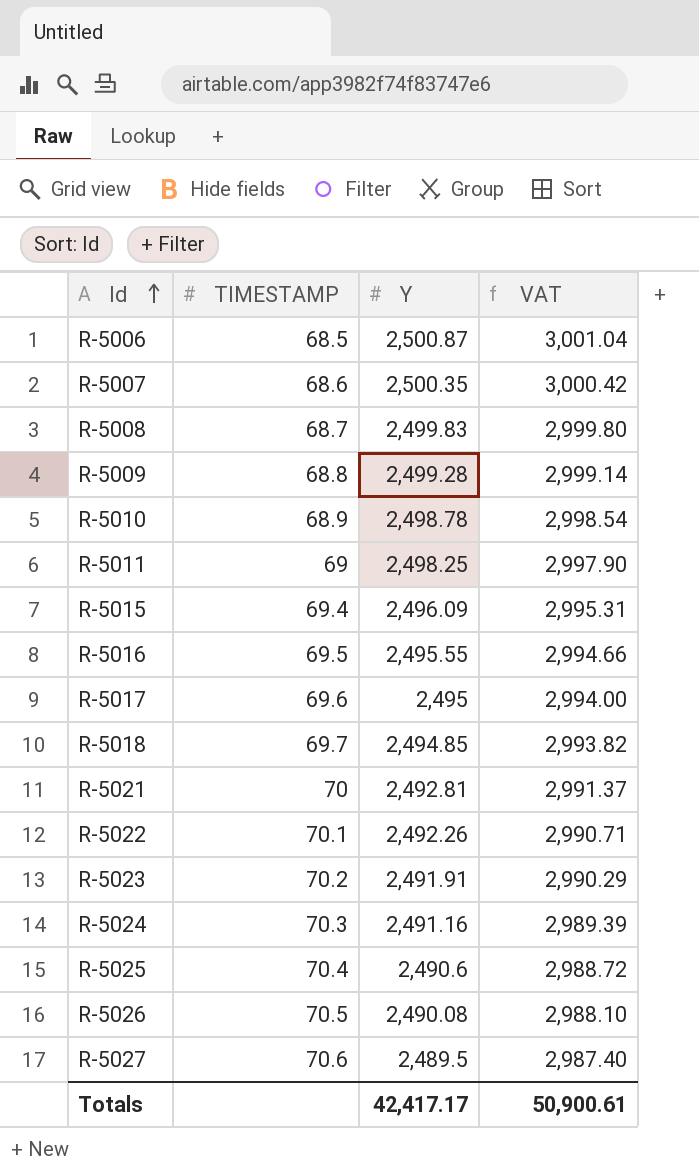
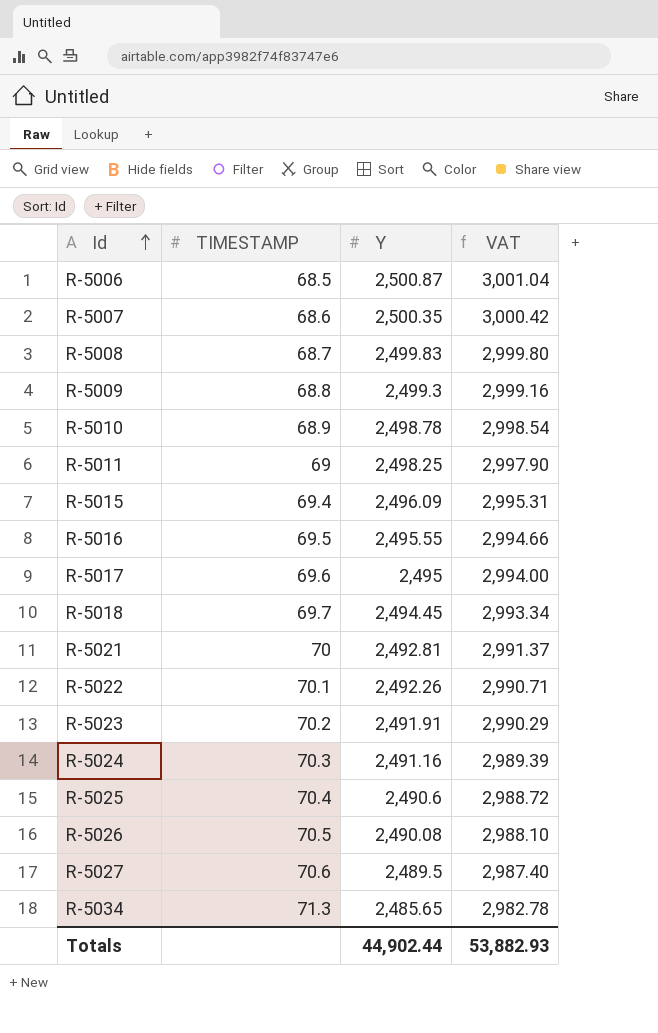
R-5009 | Y: 2,499.28 -> 2,499.3
R-5009 | VAT: 2,999.14 -> 2,999.16
R-5018 | Y: 2,494.85 -> 2,494.45
R-5018 | VAT: 2,993.82 -> 2,993.34
row R-5034: none -> 71.3 | 2,485.65 | 2,982.78
Totals | Y: 42,417.17 -> 44,902.44
Totals | VAT: 50,900.61 -> 53,882.93

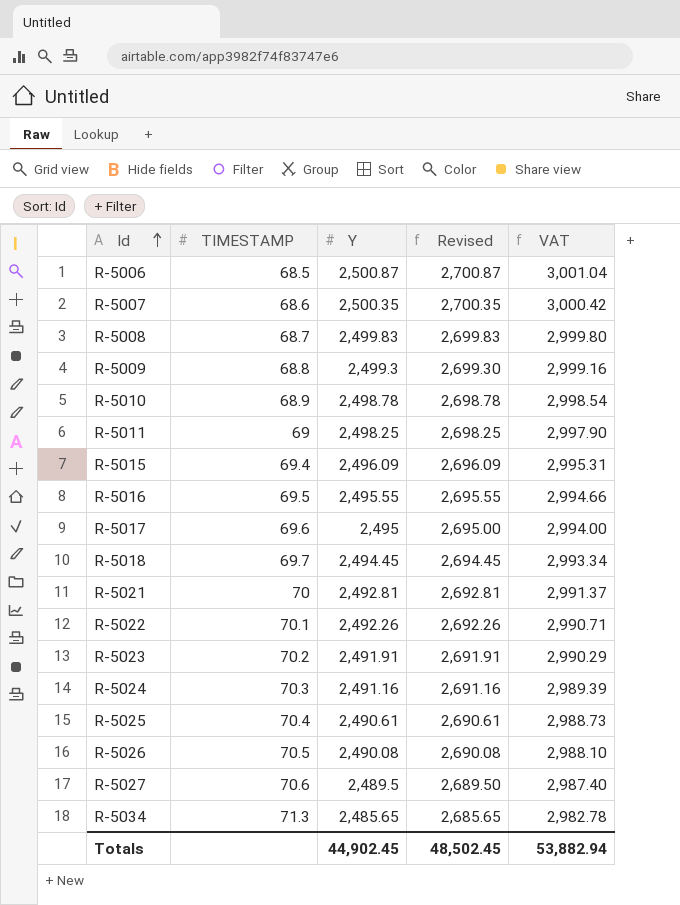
column Revised | formula: none -> [Y] + 200
R-5025 | Y: 2,490.6 -> 2,490.61
R-5025 | VAT: 2,988.72 -> 2,988.73
Totals | Y: 44,902.44 -> 44,902.45
Totals | VAT: 53,882.93 -> 53,882.94

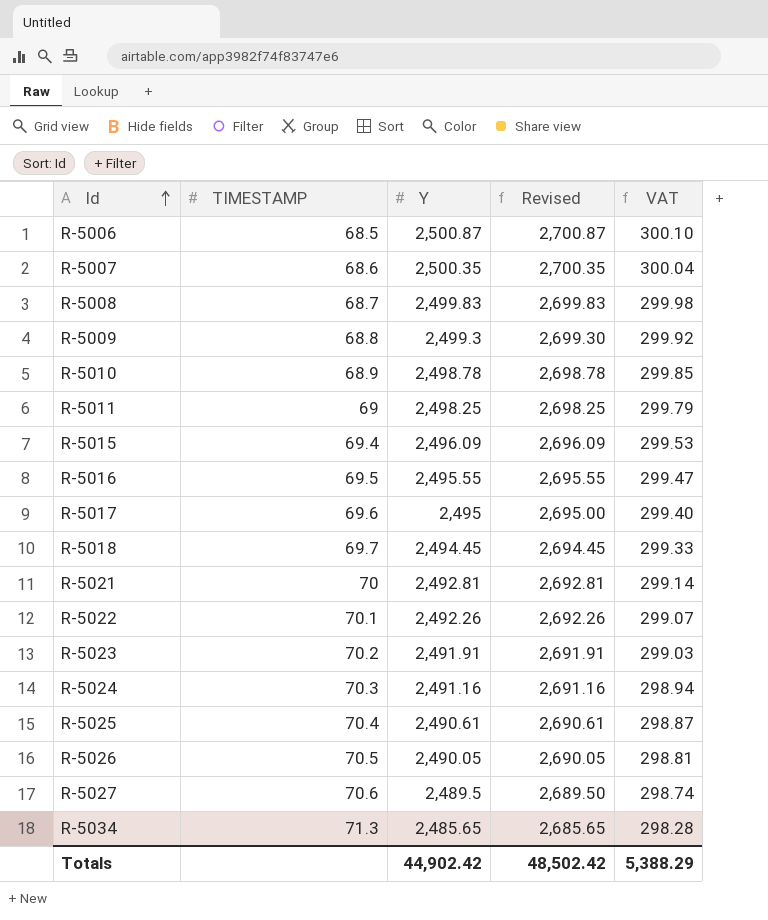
column VAT | formula: [Y] * 1.2 -> [Y] * 0.12
R-5026 | Y: 2,490.08 -> 2,490.05
R-5026 | Revised: 2,690.08 -> 2,690.05
Totals | Y: 44,902.45 -> 44,902.42
Totals | Revised: 48,502.45 -> 48,502.42
Totals | VAT: 53,882.94 -> 5,388.29

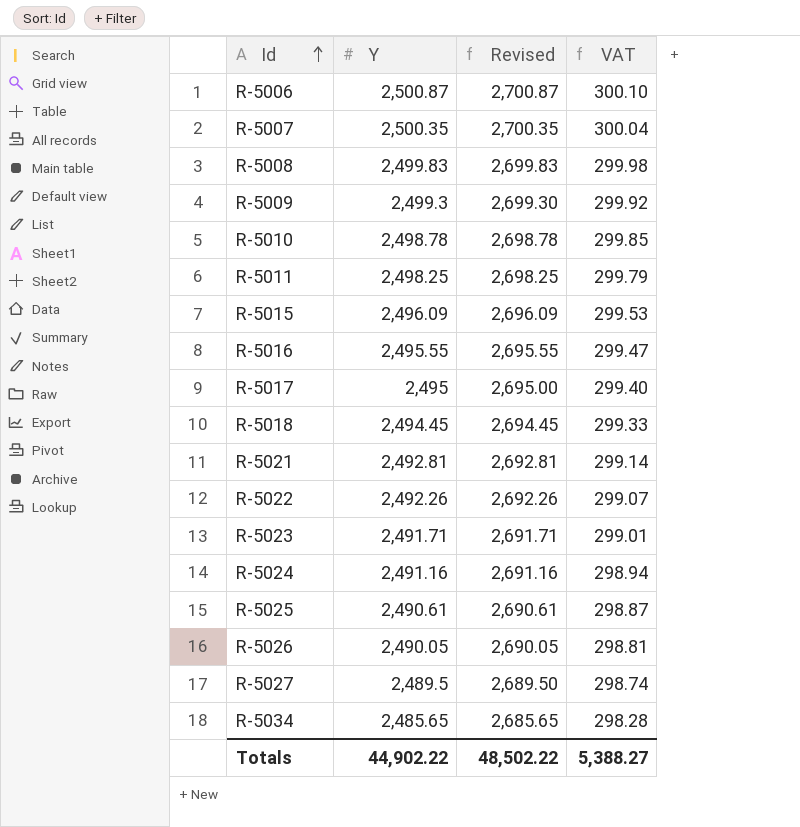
column TIMESTAMP | position: 2 -> none
R-5023 | Y: 2,491.91 -> 2,491.71
R-5023 | Revised: 2,691.91 -> 2,691.71
R-5023 | VAT: 299.03 -> 299.01
Totals | Y: 44,902.42 -> 44,902.22
Totals | Revised: 48,502.42 -> 48,502.22
Totals | VAT: 5,388.29 -> 5,388.27

